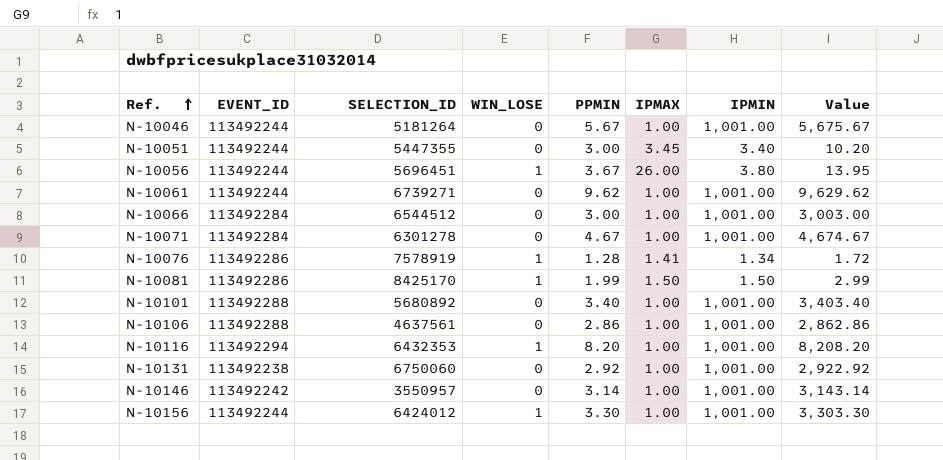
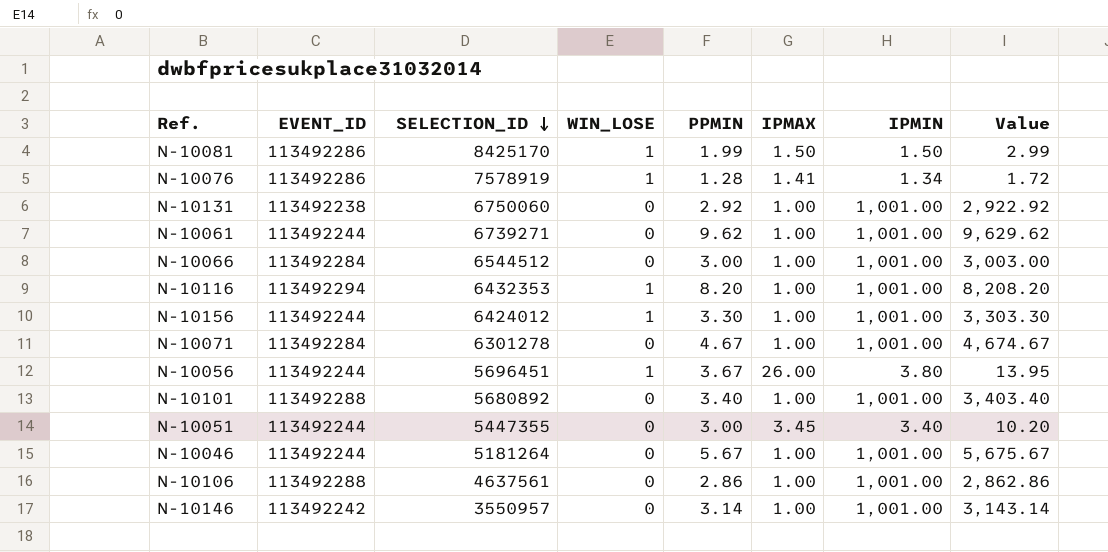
row order: Ref. ascending -> SELECTION_ID descending

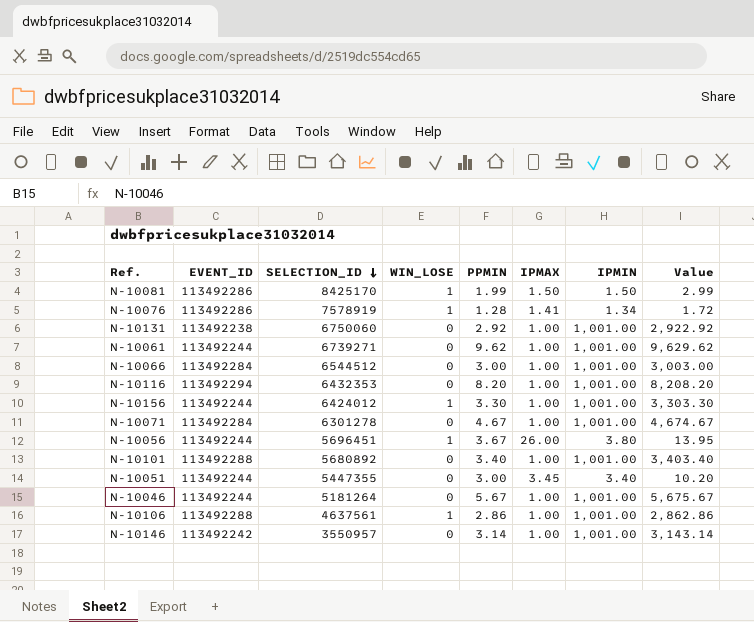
N-10116 | WIN_LOSE: 1 -> 0
N-10106 | WIN_LOSE: 0 -> 1

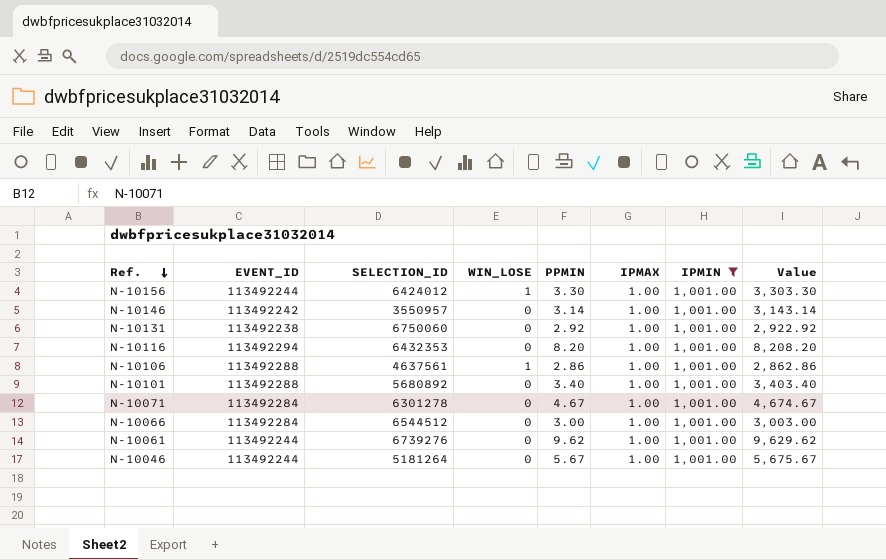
filter: none -> IPMIN = 1,001.00
row order: SELECTION_ID descending -> Ref. descending
N-10061 | SELECTION_ID: 6739271 -> 6739276

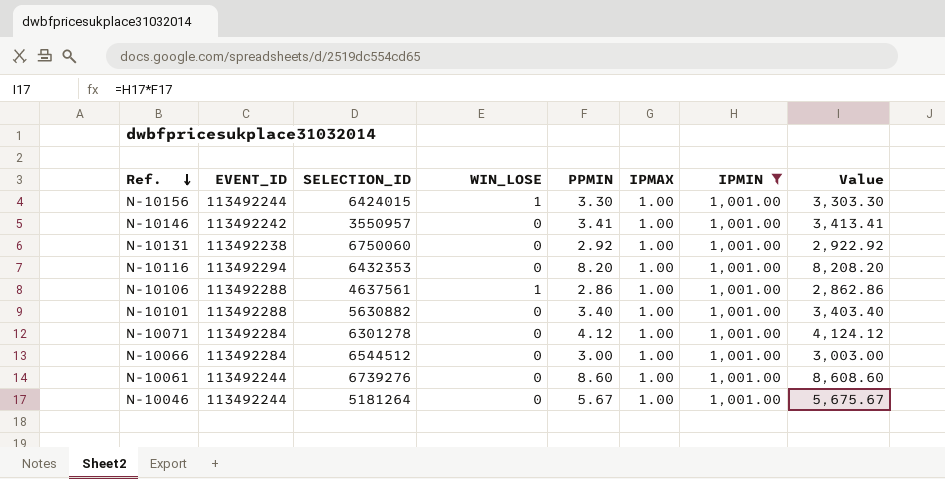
N-10156 | SELECTION_ID: 6424012 -> 6424015
N-10146 | PPMIN: 3.14 -> 3.41
N-10146 | Value: 3,143.14 -> 3,413.41
N-10101 | SELECTION_ID: 5680892 -> 5630882
N-10071 | PPMIN: 4.67 -> 4.12
N-10071 | Value: 4,674.67 -> 4,124.12
N-10061 | PPMIN: 9.62 -> 8.60
N-10061 | Value: 9,629.62 -> 8,608.60

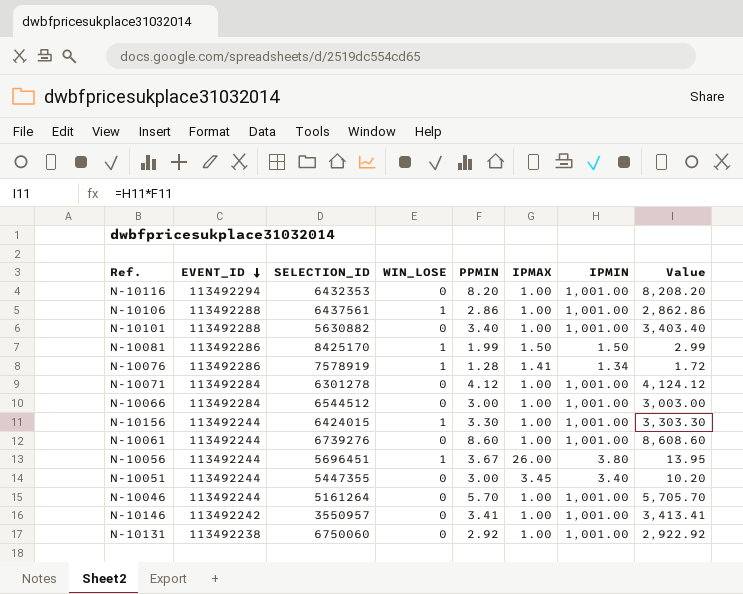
filter: IPMIN = 1,001.00 -> none
row order: Ref. descending -> EVENT_ID descending
N-10106 | SELECTION_ID: 4637561 -> 6437561
N-10046 | SELECTION_ID: 5181264 -> 5161264
N-10046 | PPMIN: 5.67 -> 5.70
N-10046 | Value: 5,675.67 -> 5,705.70

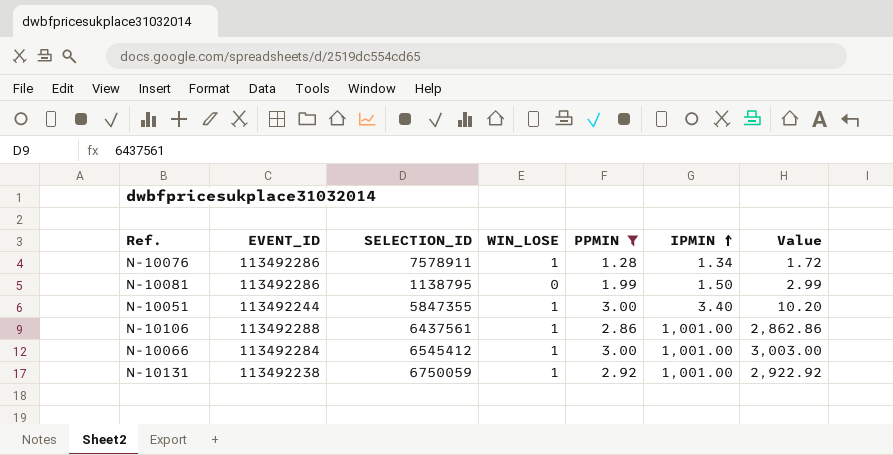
filter: none -> PPMIN <= 3.00
row order: EVENT_ID descending -> IPMIN ascending
column IPMAX | position: 6 -> none
N-10076 | SELECTION_ID: 7578919 -> 7578911
N-10081 | SELECTION_ID: 8425170 -> 1138795
N-10081 | WIN_LOSE: 1 -> 0
N-10051 | SELECTION_ID: 5447355 -> 5847355
N-10051 | WIN_LOSE: 0 -> 1
N-10066 | SELECTION_ID: 6544512 -> 6545412
N-10066 | WIN_LOSE: 0 -> 1
N-10131 | SELECTION_ID: 6750060 -> 6750059
N-10131 | WIN_LOSE: 0 -> 1

